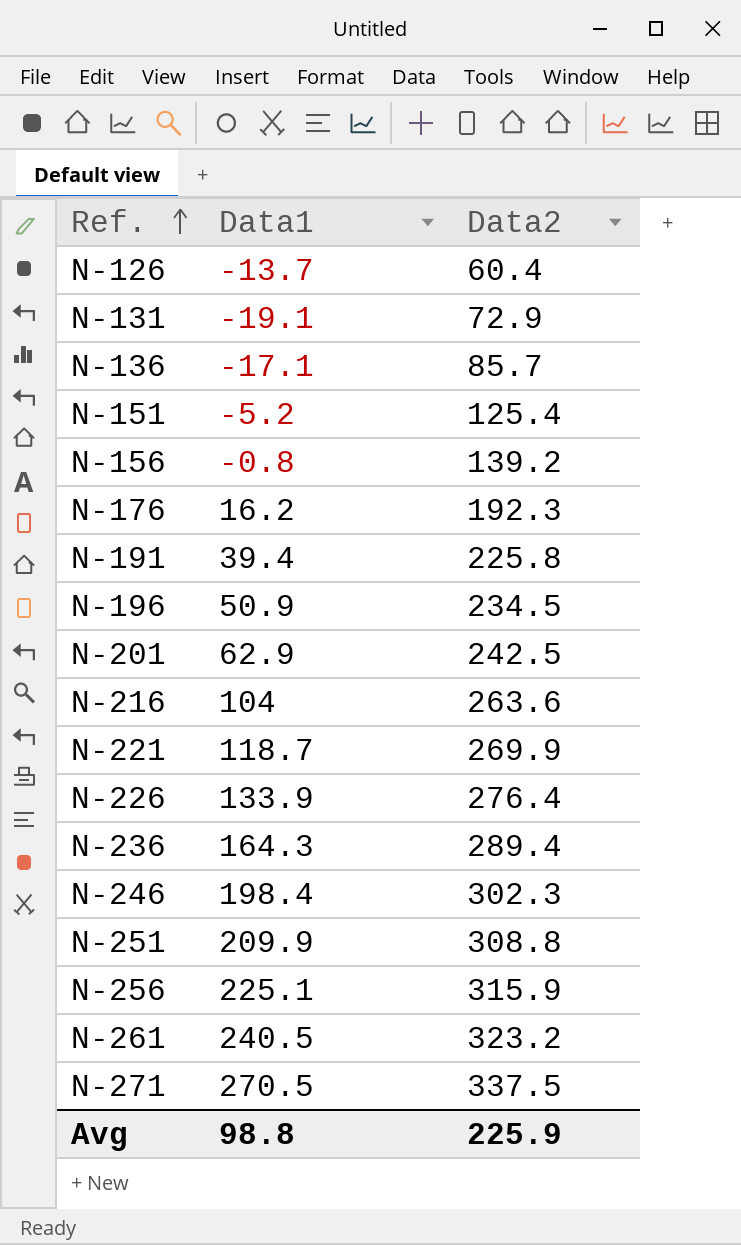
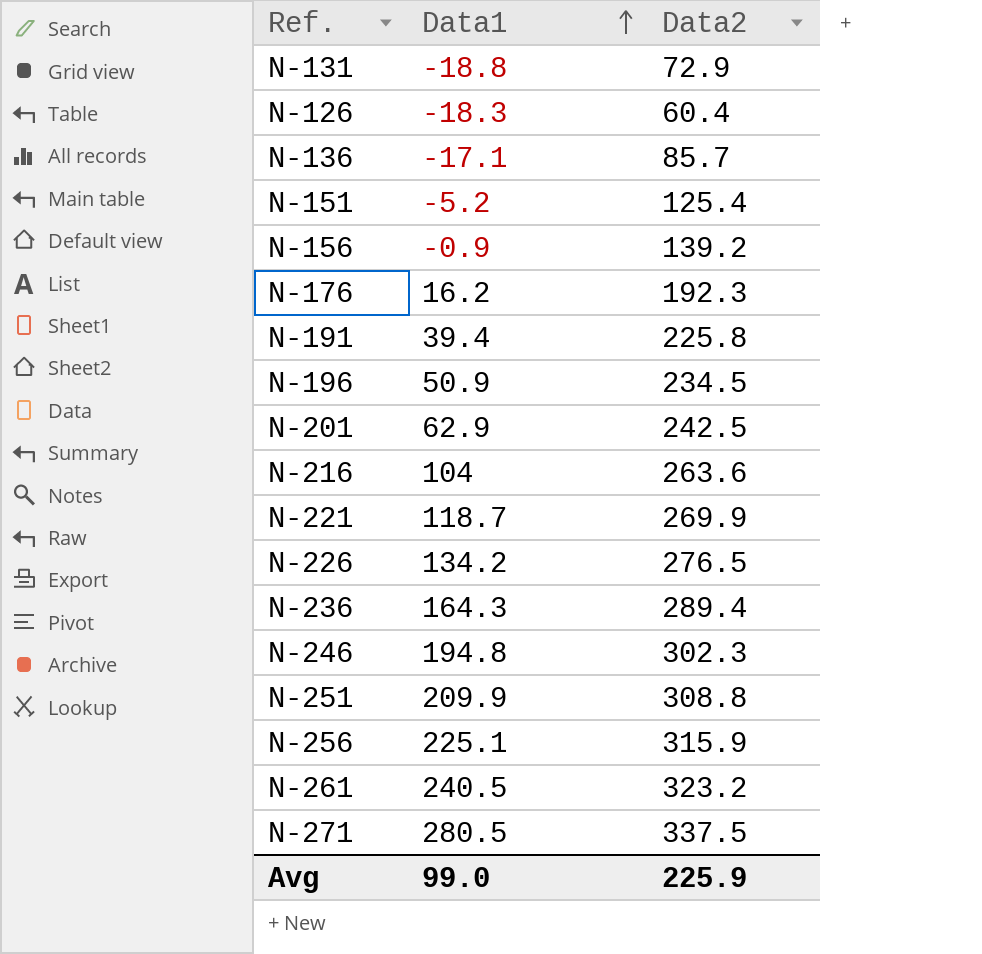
row order: Ref. ascending -> Data1 ascending
N-131 | Data1: -19.1 -> -18.8
N-126 | Data1: -13.7 -> -18.3
N-156 | Data1: -0.8 -> -0.9
N-226 | Data1: 133.9 -> 134.2
N-226 | Data2: 276.4 -> 276.5
N-246 | Data1: 198.4 -> 194.8
N-271 | Data1: 270.5 -> 280.5
Avg | Data1: 98.8 -> 99.0

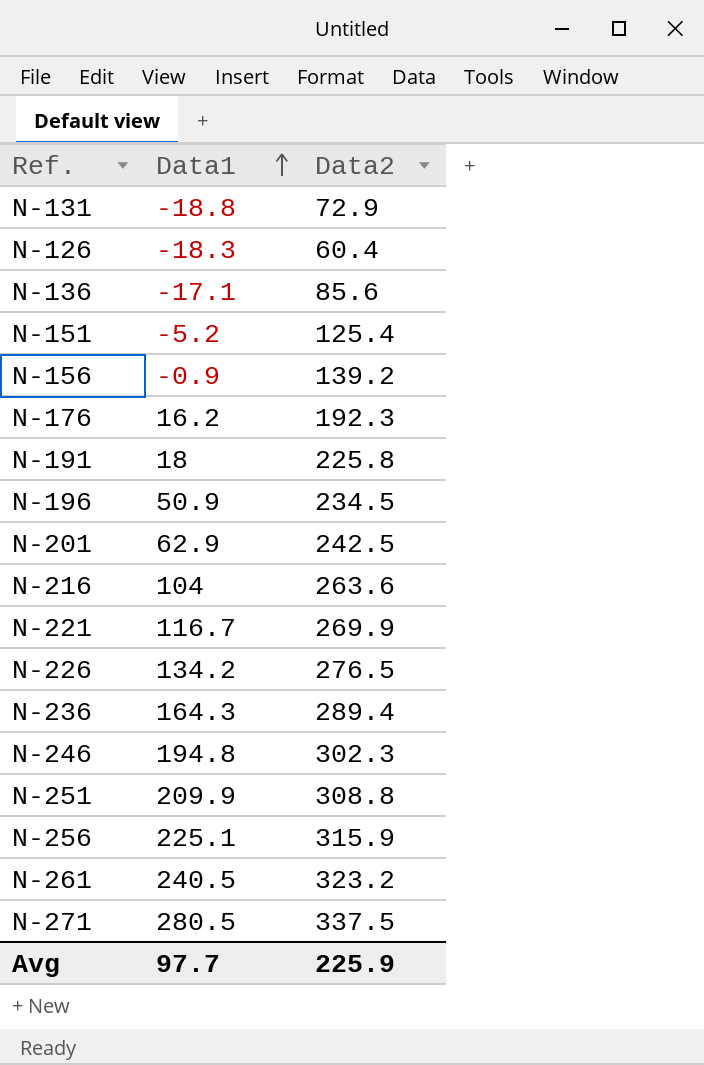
N-136 | Data2: 85.7 -> 85.6
N-191 | Data1: 39.4 -> 18
N-221 | Data1: 118.7 -> 116.7
Avg | Data1: 99.0 -> 97.7

